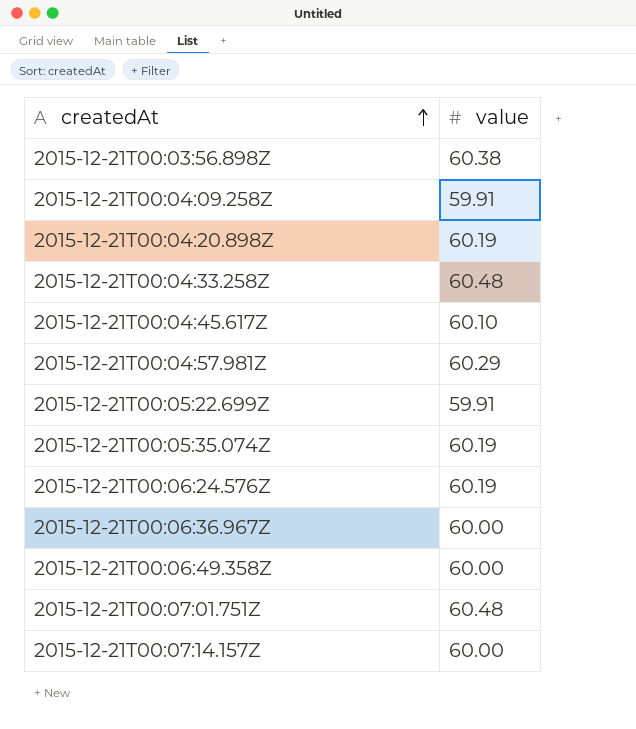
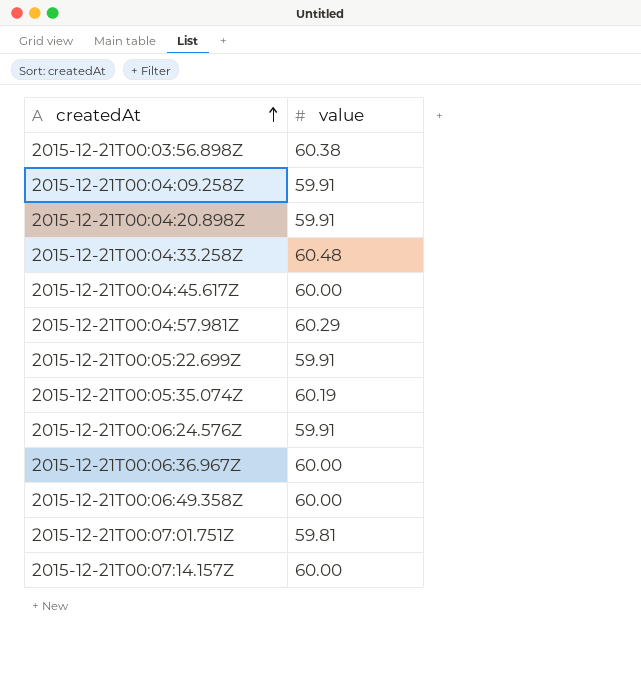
2015-12-21T00:04:20.898Z | value: 60.19 -> 59.91
2015-12-21T00:04:45.617Z | value: 60.10 -> 60.00
2015-12-21T00:06:24.576Z | value: 60.19 -> 59.91
2015-12-21T00:07:01.751Z | value: 60.48 -> 59.81

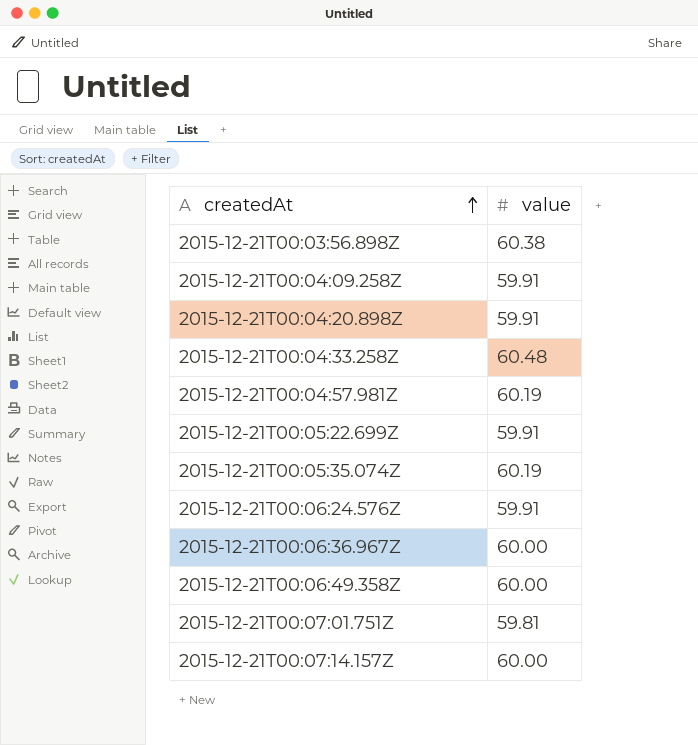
row 2015-12-21T00:04:45.617Z: 60.00 -> none
2015-12-21T00:04:57.981Z | value: 60.29 -> 60.19

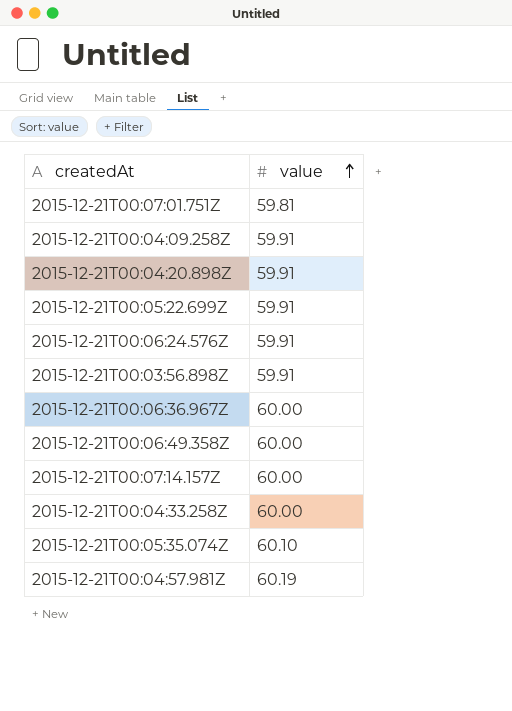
row order: createdAt ascending -> value ascending
2015-12-21T00:03:56.898Z | value: 60.38 -> 59.91
2015-12-21T00:04:33.258Z | value: 60.48 -> 60.00
2015-12-21T00:05:35.074Z | value: 60.19 -> 60.10

